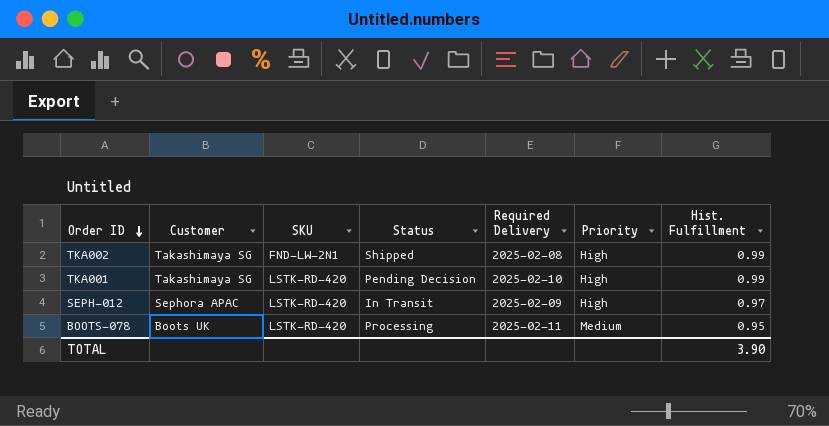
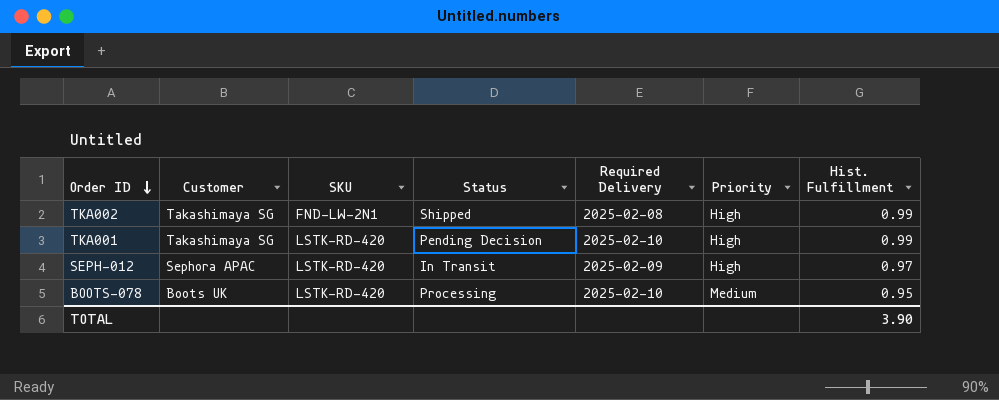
BOOTS-078 | Required Delivery: 2025-02-11 -> 2025-02-10

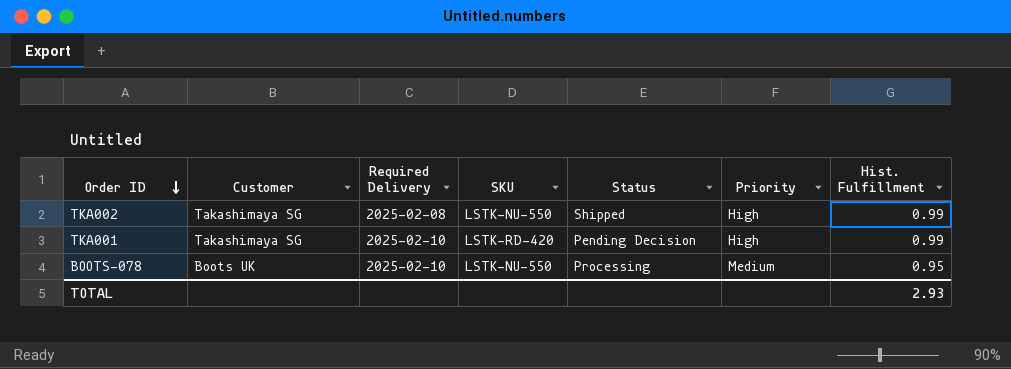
column Required Delivery | position: 5 -> 3
row SEPH-012: Sephora APAC | LSTK-RD-420 | In Transit | 2025-02-09 | High | 0.97 -> none
TKA002 | SKU: FND-LW-2N1 -> LSTK-NU-550
BOOTS-078 | SKU: LSTK-RD-420 -> LSTK-NU-550
TOTAL | Hist. Fulfillment: 3.90 -> 2.93

